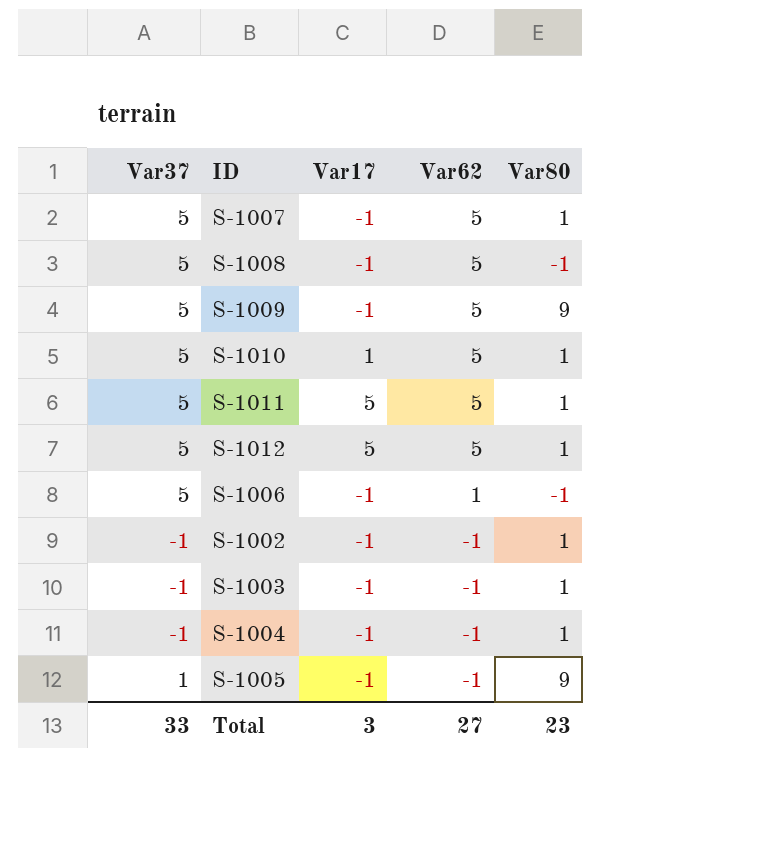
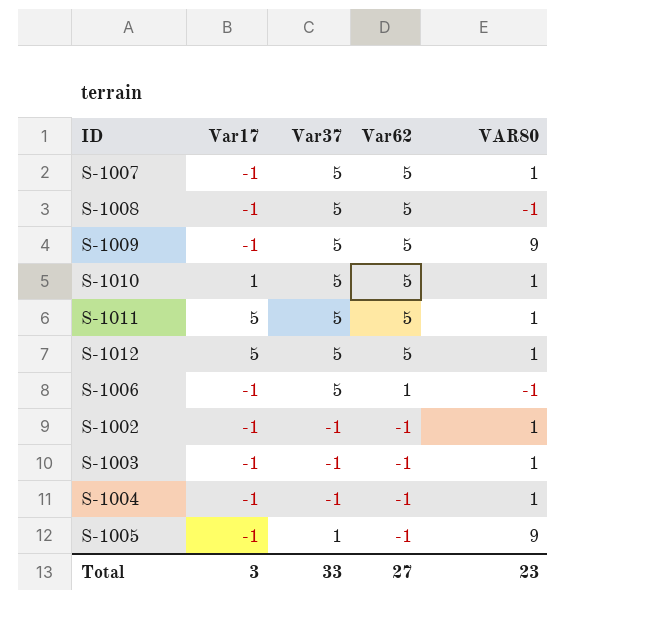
column Var37 | position: 1 -> 3
column name: Var80 -> VAR80

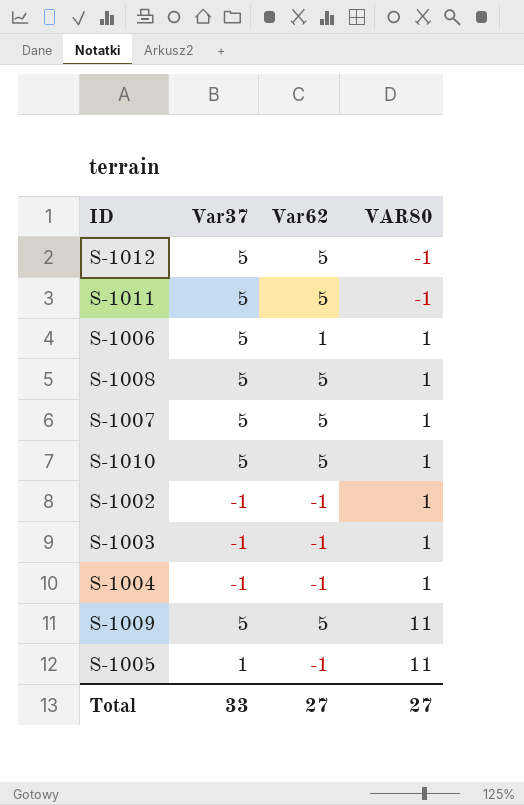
row order: Var62 descending -> VAR80 ascending
column Var17 | position: 2 -> none
S-1012 | VAR80: 1 -> -1
S-1011 | VAR80: 1 -> -1
S-1006 | VAR80: -1 -> 1
S-1008 | VAR80: -1 -> 1
S-1009 | VAR80: 9 -> 11
S-1005 | VAR80: 9 -> 11
Total | VAR80: 23 -> 27

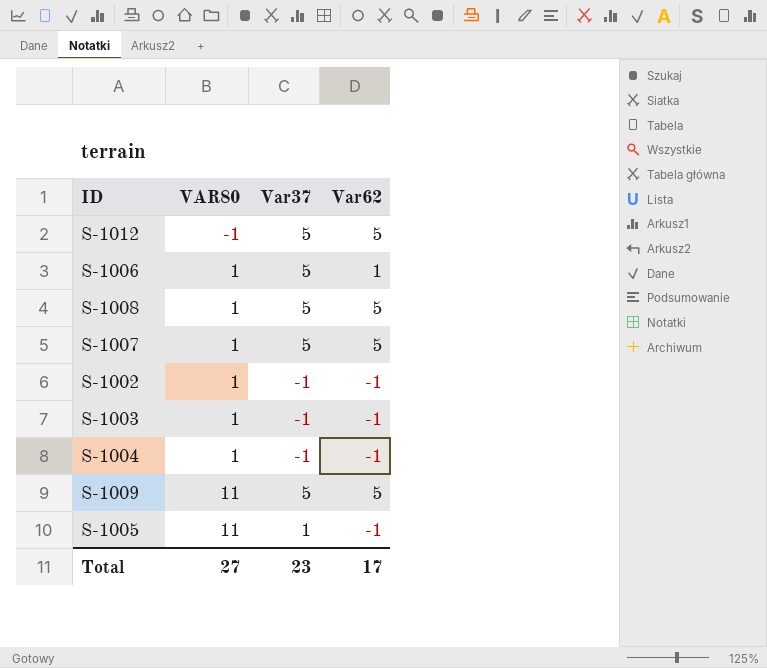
column VAR80 | position: 4 -> 2
row S-1011: 5 | 5 | -1 -> none
row S-1010: 5 | 5 | 1 -> none
Total | Var37: 33 -> 23
Total | Var62: 27 -> 17

